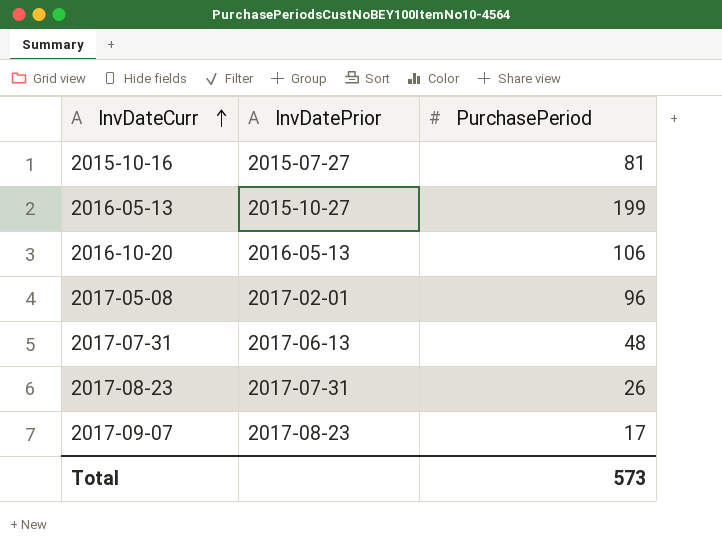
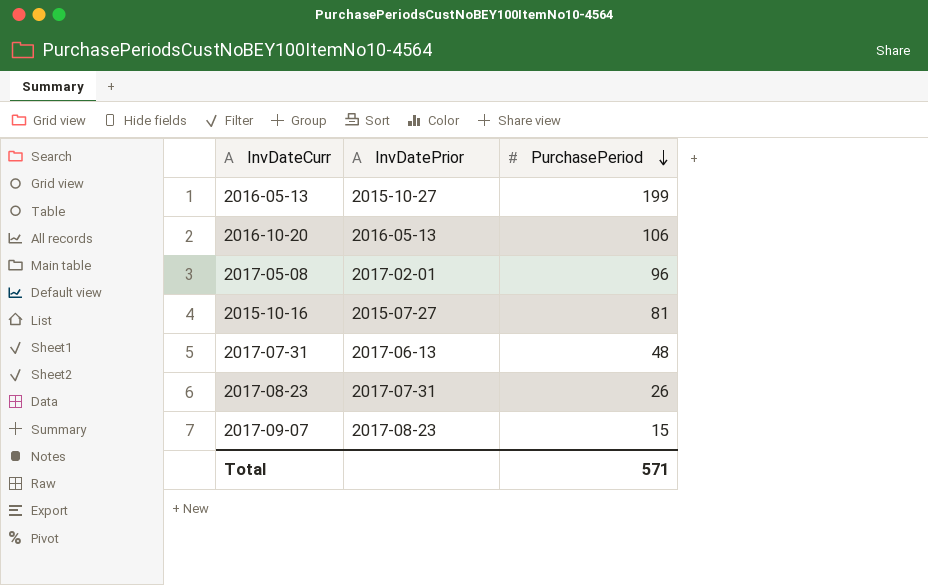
row order: InvDateCurr ascending -> PurchasePeriod descending
2017-09-07 | PurchasePeriod: 17 -> 15
Total | PurchasePeriod: 573 -> 571

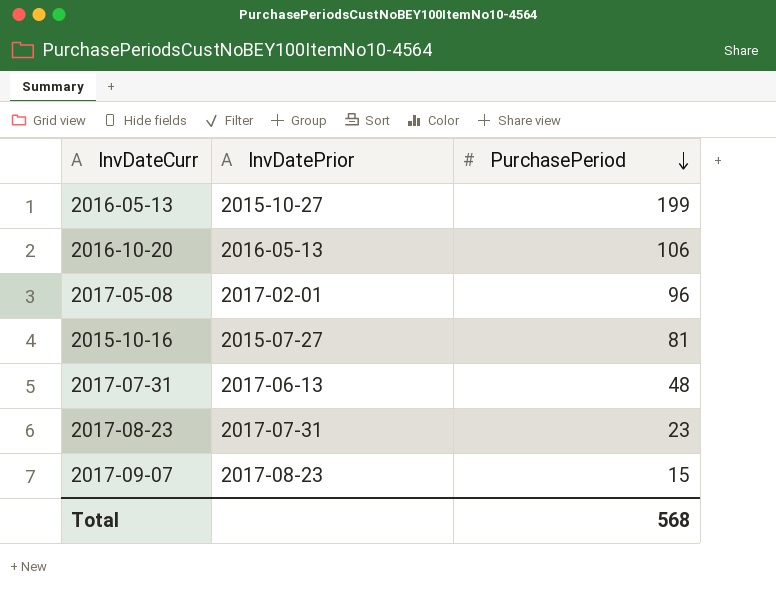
2017-08-23 | PurchasePeriod: 26 -> 23
Total | PurchasePeriod: 571 -> 568

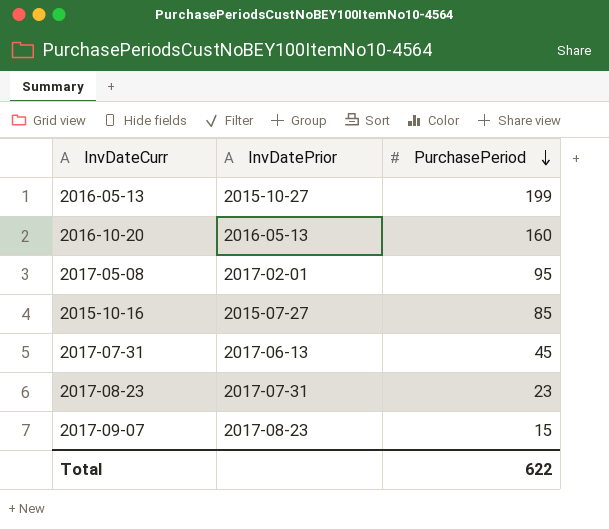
2016-10-20 | PurchasePeriod: 106 -> 160
2017-05-08 | PurchasePeriod: 96 -> 95
2015-10-16 | PurchasePeriod: 81 -> 85
2017-07-31 | PurchasePeriod: 48 -> 45
Total | PurchasePeriod: 568 -> 622

